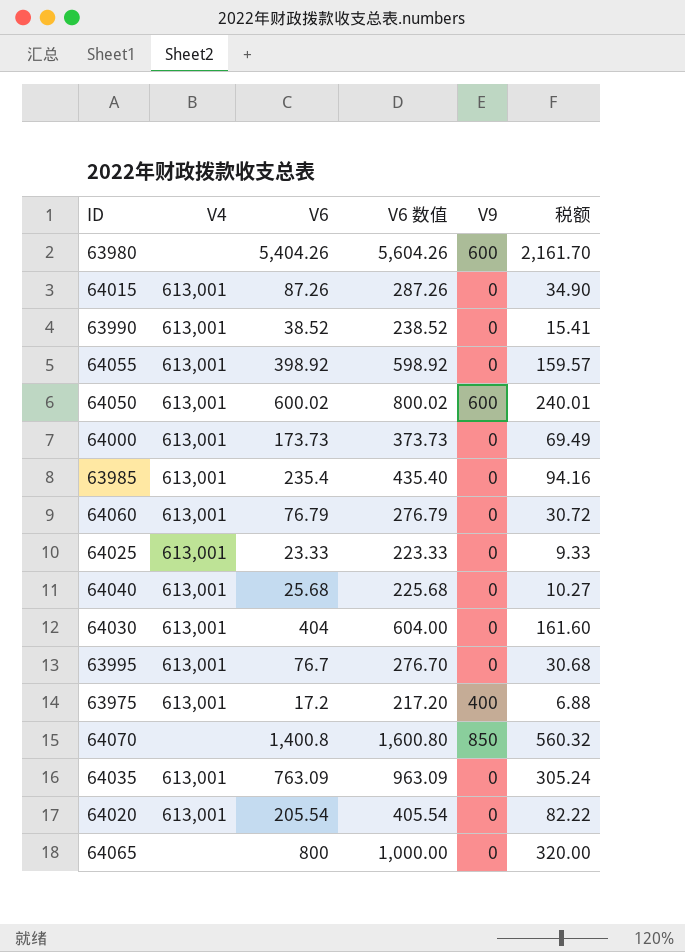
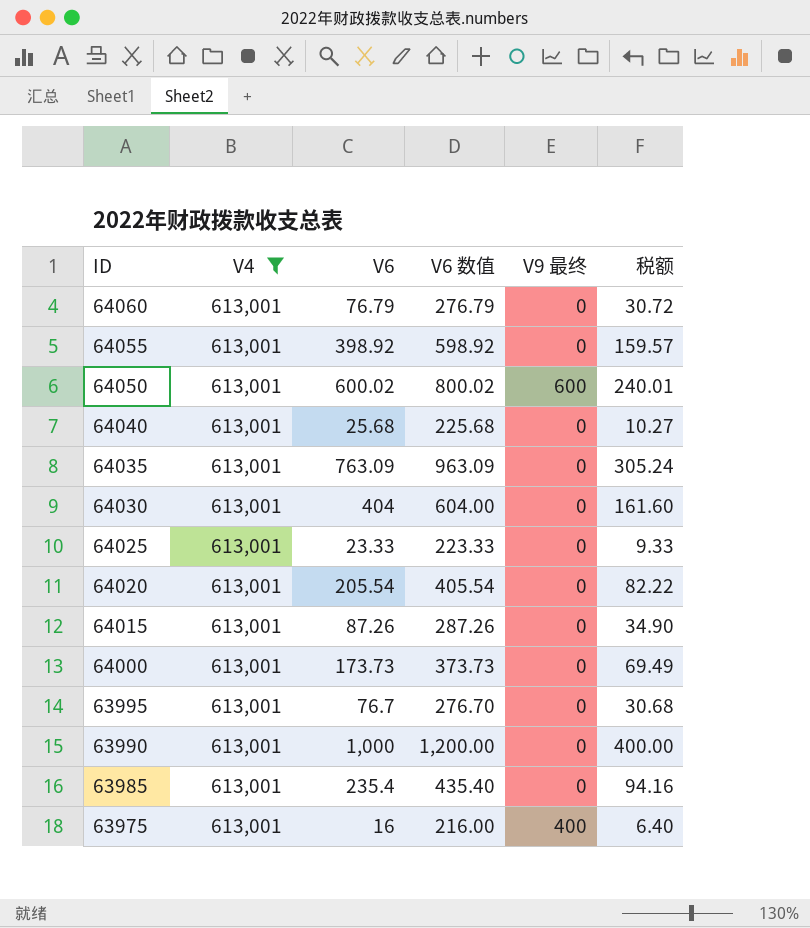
filter: none -> V4 = 613,001
row order: none -> ID descending
column name: V9 -> V9 最终
63990 | V6: 38.52 -> 1,000
63990 | V6 数值: 238.52 -> 1,200.00
63990 | 税额: 15.41 -> 400.00
63975 | V6: 17.2 -> 16
63975 | V6 数值: 217.20 -> 216.00
63975 | 税额: 6.88 -> 6.40

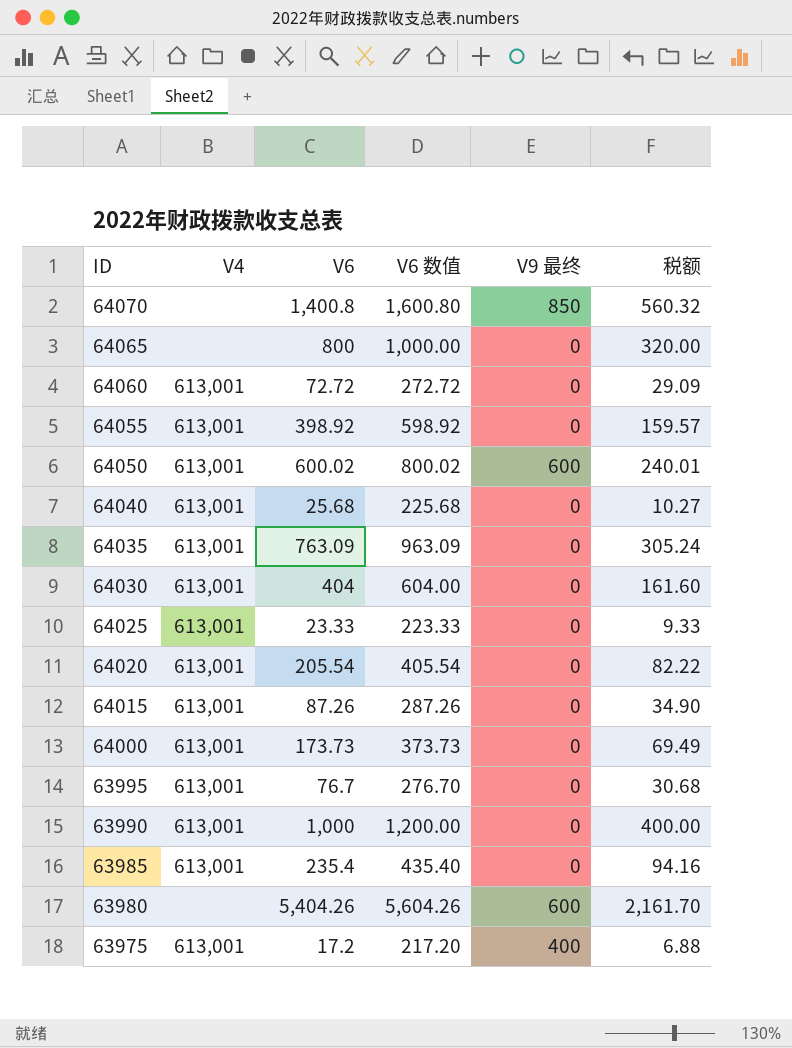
filter: V4 = 613,001 -> none
64060 | V6: 76.79 -> 72.72
64060 | V6 数值: 276.79 -> 272.72
64060 | 税额: 30.72 -> 29.09
63975 | V6: 16 -> 17.2
63975 | V6 数值: 216.00 -> 217.20
63975 | 税额: 6.40 -> 6.88

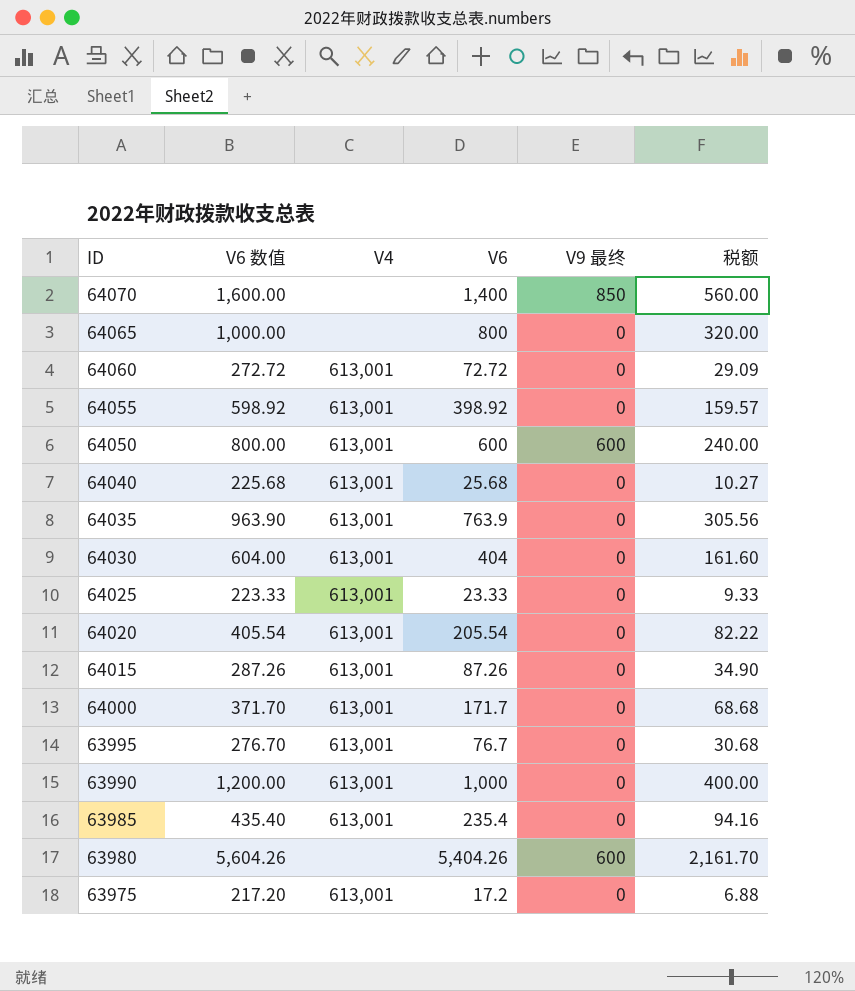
column V6 数值 | position: 4 -> 2
64070 | V6 数值: 1,600.80 -> 1,600.00
64070 | V6: 1,400.8 -> 1,400
64070 | 税额: 560.32 -> 560.00
64050 | V6 数值: 800.02 -> 800.00
64050 | V6: 600.02 -> 600
64050 | 税额: 240.01 -> 240.00
64035 | V6 数值: 963.09 -> 963.90
64035 | V6: 763.09 -> 763.9
64035 | 税额: 305.24 -> 305.56
64000 | V6 数值: 373.73 -> 371.70
64000 | V6: 173.73 -> 171.7
64000 | 税额: 69.49 -> 68.68
63975 | V9 最终: 400 -> 0

